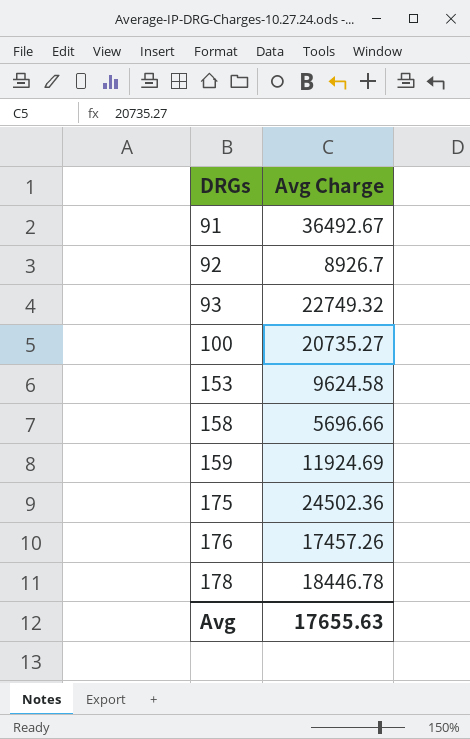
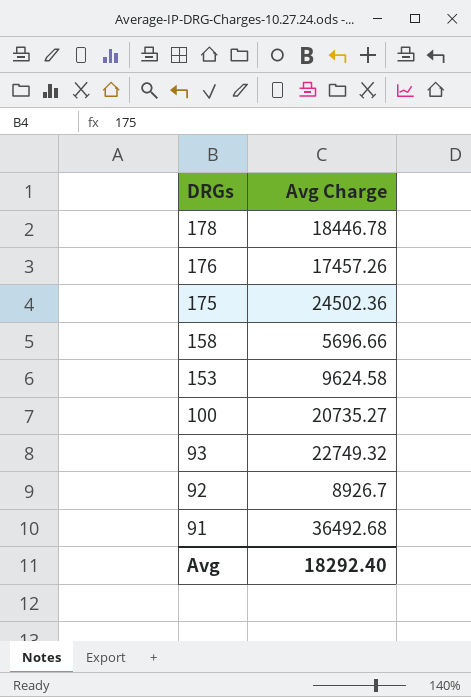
row order: DRGs ascending -> DRGs descending
row 159: 11924.69 -> none
91 | Avg Charge: 36492.67 -> 36492.68
Avg | Avg Charge: 17655.63 -> 18292.40

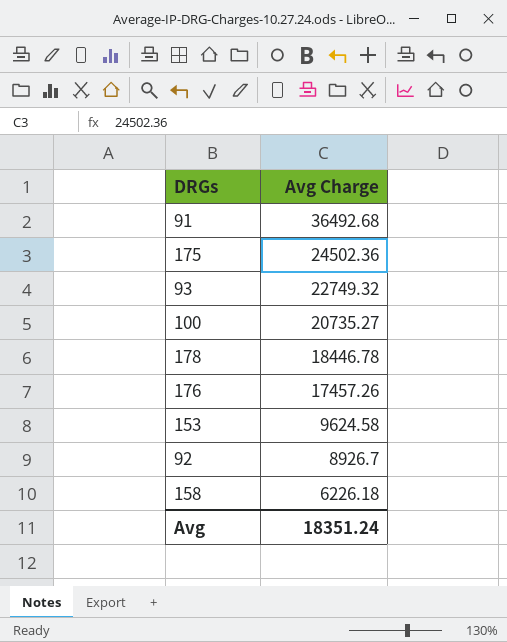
row order: DRGs descending -> Avg Charge descending
158 | Avg Charge: 5696.66 -> 6226.18
Avg | Avg Charge: 18292.40 -> 18351.24

